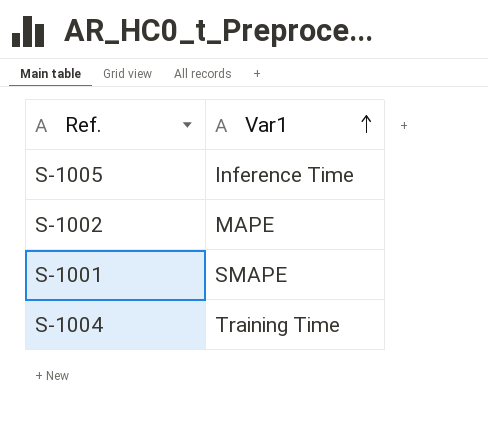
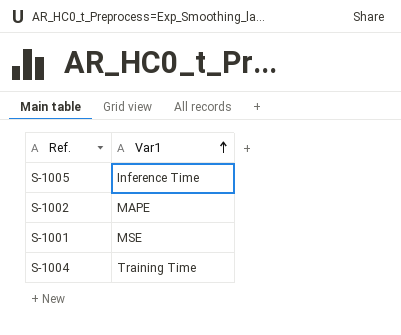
S-1001 | Var1: SMAPE -> MSE

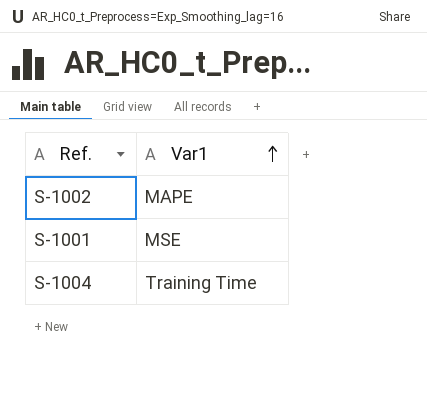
row S-1005: Inference Time -> none

